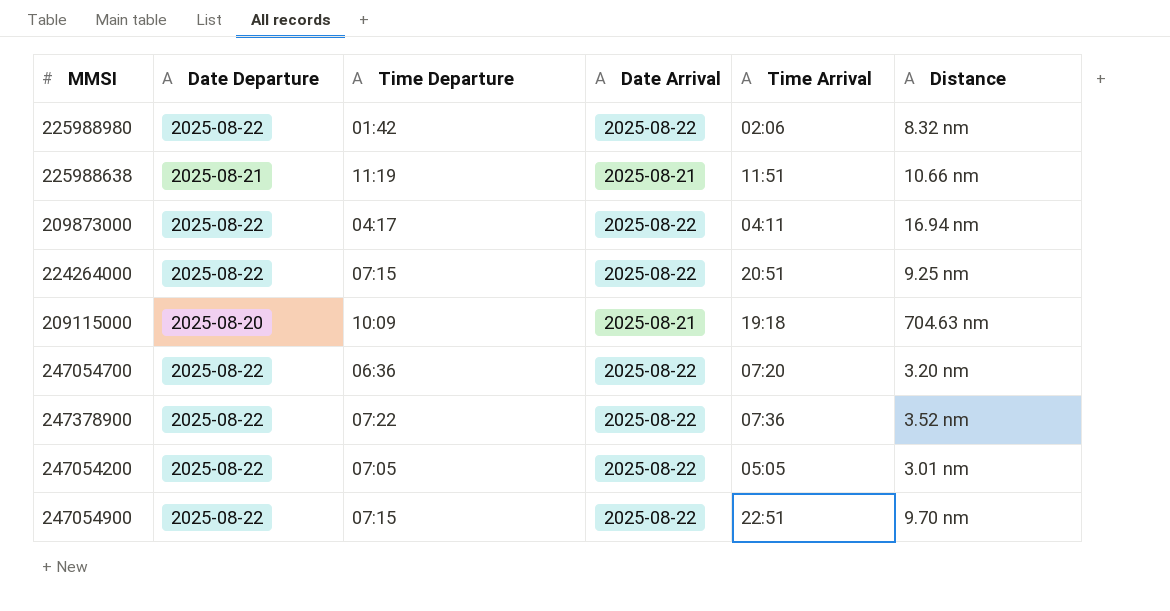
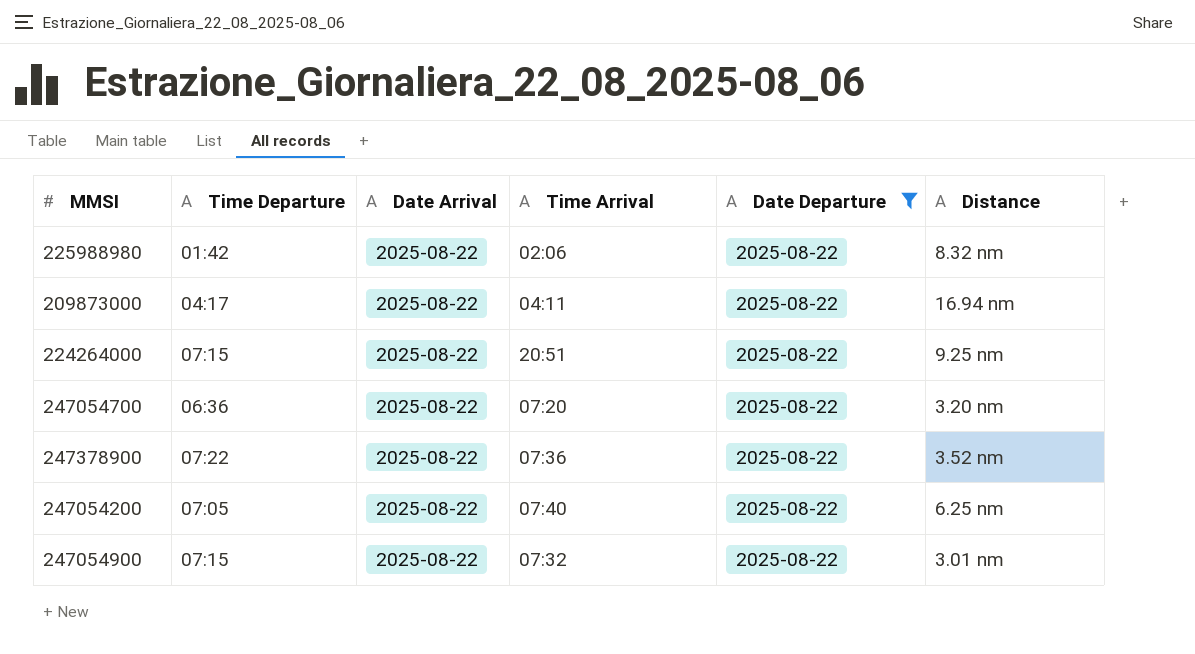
filter: none -> Date Departure = 2025-08-22
column Date Departure | position: 2 -> 5
247054200 | Time Arrival: 05:05 -> 07:40
247054200 | Distance: 3.01 nm -> 6.25 nm
247054900 | Time Arrival: 22:51 -> 07:32
247054900 | Distance: 9.70 nm -> 3.01 nm

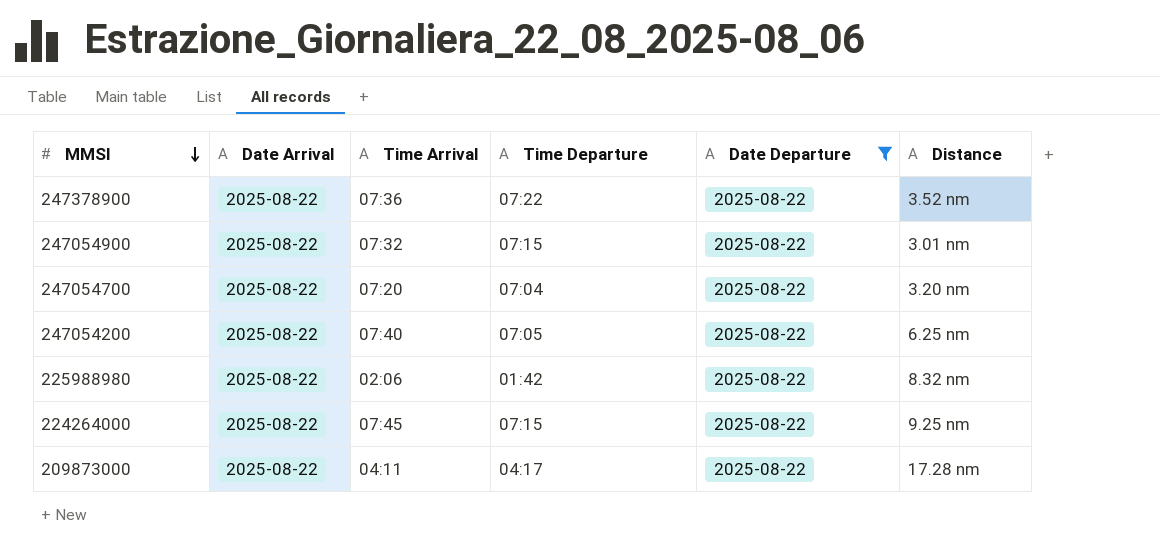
row order: none -> MMSI descending
column Time Departure | position: 2 -> 4
247054700 | Time Departure: 06:36 -> 07:04
224264000 | Time Arrival: 20:51 -> 07:45
209873000 | Distance: 16.94 nm -> 17.28 nm

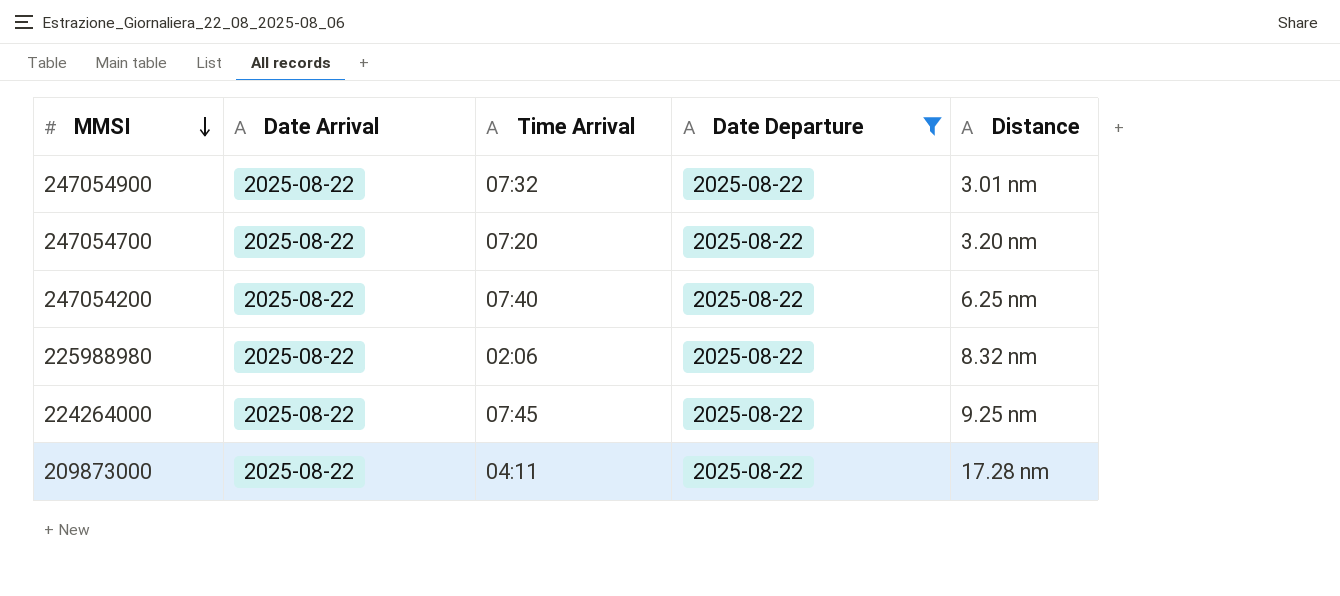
column Time Departure | position: 4 -> none
row 247378900: 2025-08-22 | 07:36 | 07:22 | 2025-08-22 | 3.52 nm -> none

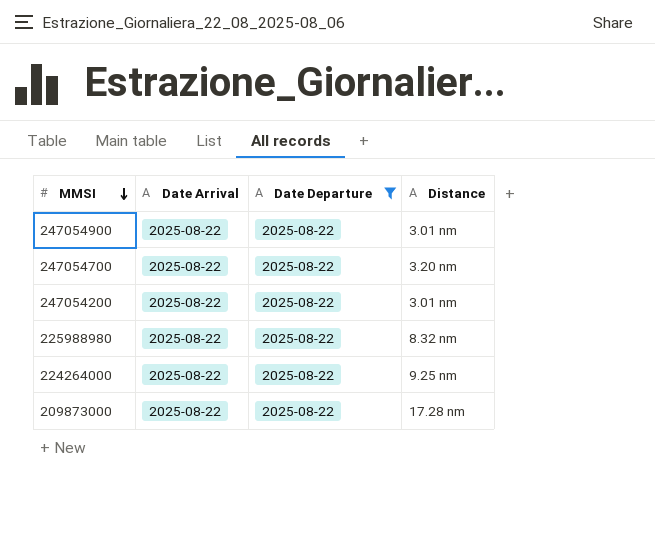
column Time Arrival | position: 3 -> none
247054200 | Distance: 6.25 nm -> 3.01 nm

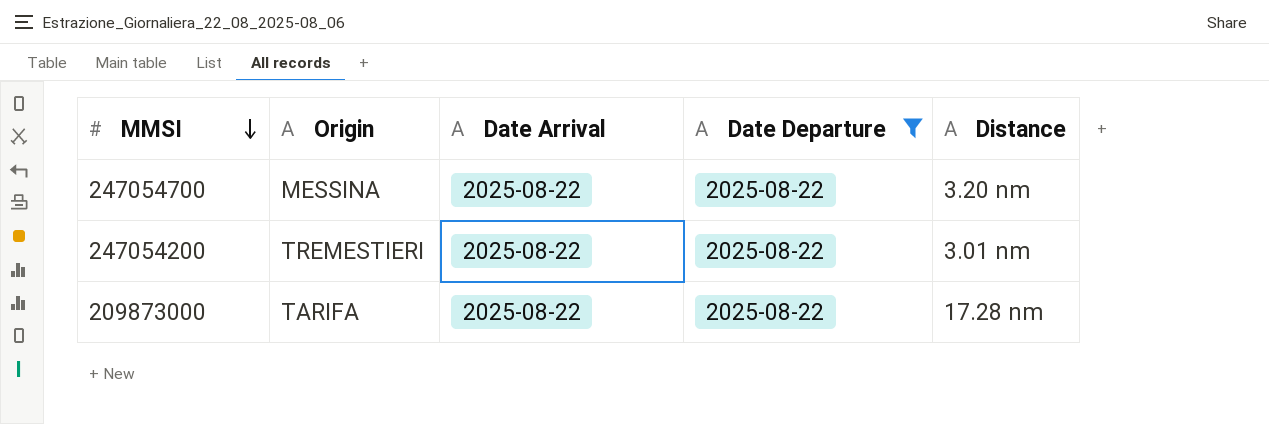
column Origin | position: none -> 2
row 247054900: 2025-08-22 | 2025-08-22 | 3.01 nm -> none
row 225988980: 2025-08-22 | 2025-08-22 | 8.32 nm -> none
row 224264000: 2025-08-22 | 2025-08-22 | 9.25 nm -> none

